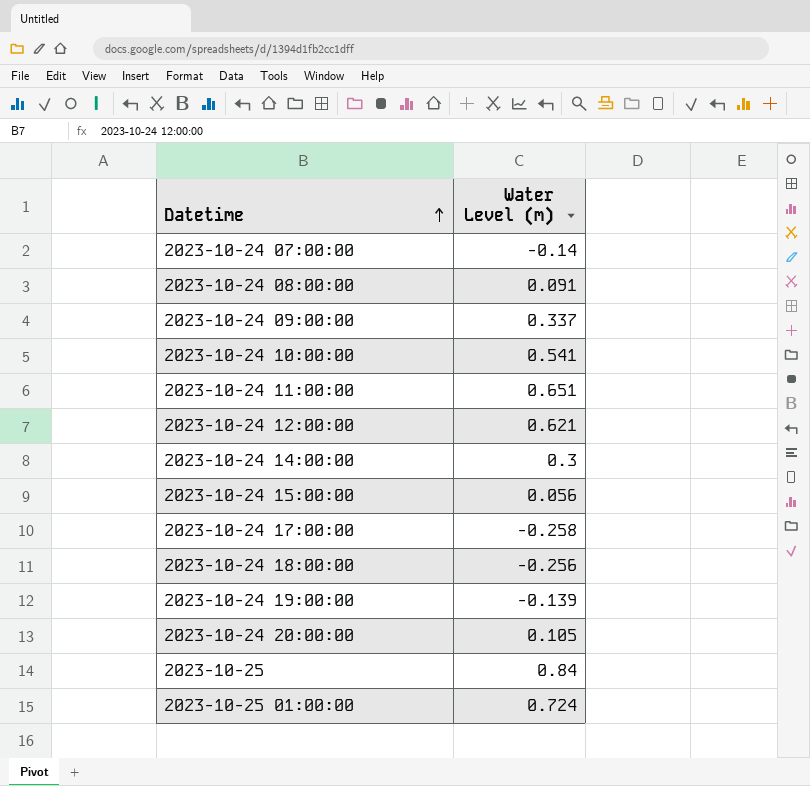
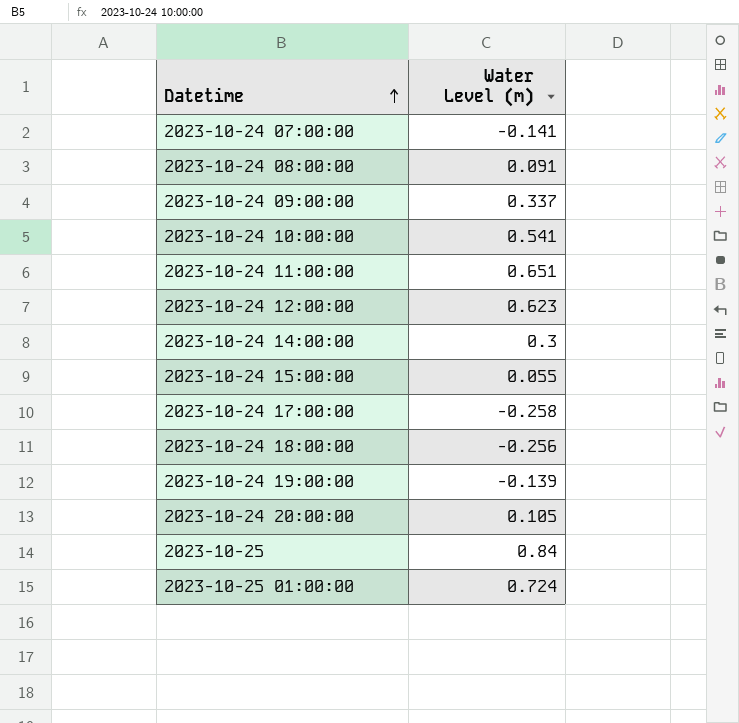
2023-10-24 07:00:00 | Water Level (m): -0.14 -> -0.141
2023-10-24 12:00:00 | Water Level (m): 0.621 -> 0.623
2023-10-24 15:00:00 | Water Level (m): 0.056 -> 0.055

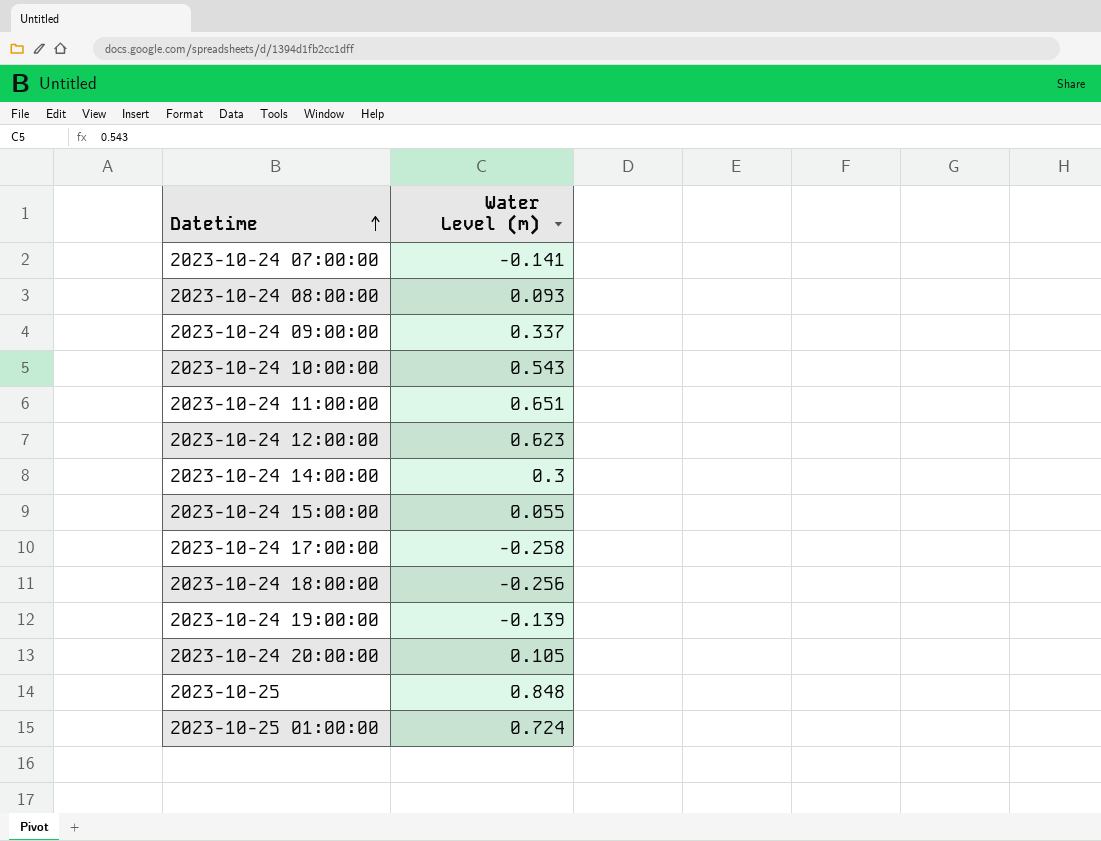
2023-10-24 08:00:00 | Water Level (m): 0.091 -> 0.093
2023-10-24 10:00:00 | Water Level (m): 0.541 -> 0.543
2023-10-25 | Water Level (m): 0.84 -> 0.848

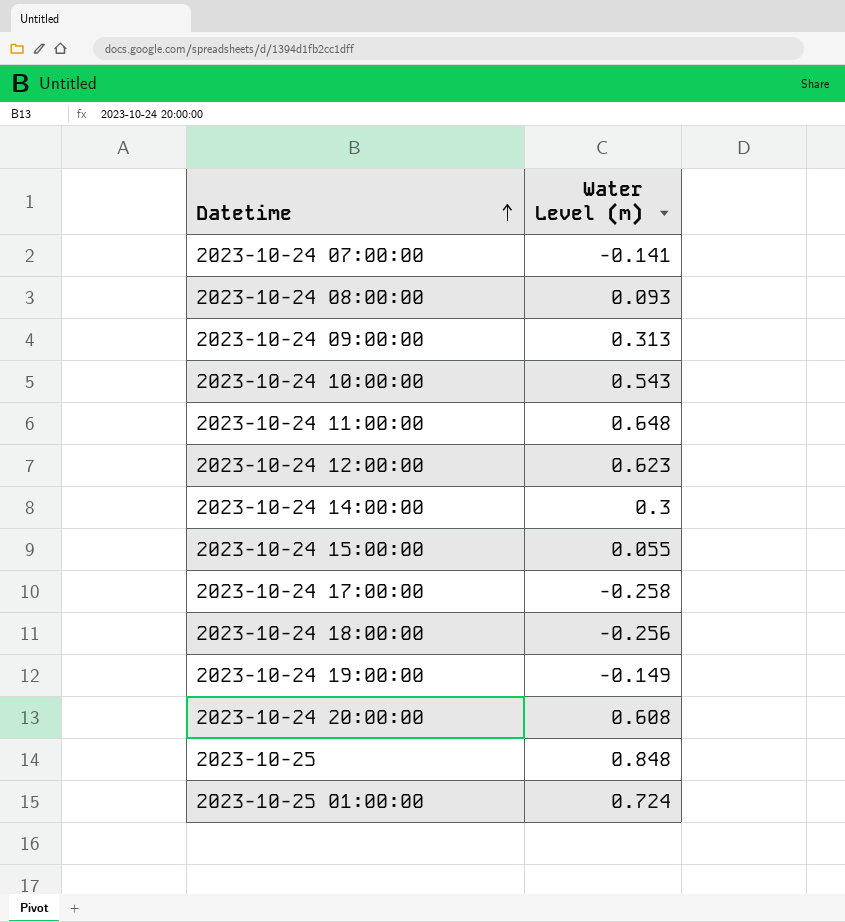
2023-10-24 09:00:00 | Water Level (m): 0.337 -> 0.313
2023-10-24 11:00:00 | Water Level (m): 0.651 -> 0.648
2023-10-24 19:00:00 | Water Level (m): -0.139 -> -0.149
2023-10-24 20:00:00 | Water Level (m): 0.105 -> 0.608

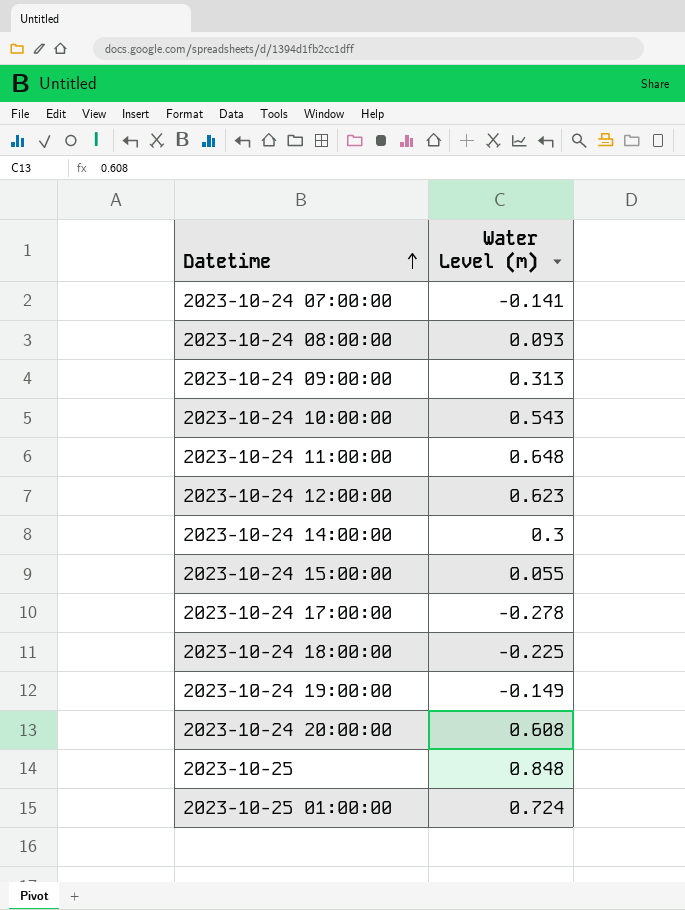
2023-10-24 17:00:00 | Water Level (m): -0.258 -> -0.278
2023-10-24 18:00:00 | Water Level (m): -0.256 -> -0.225

